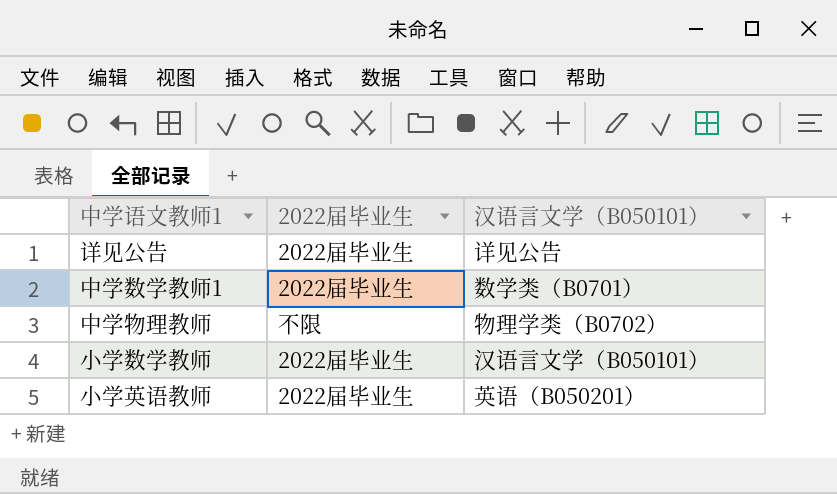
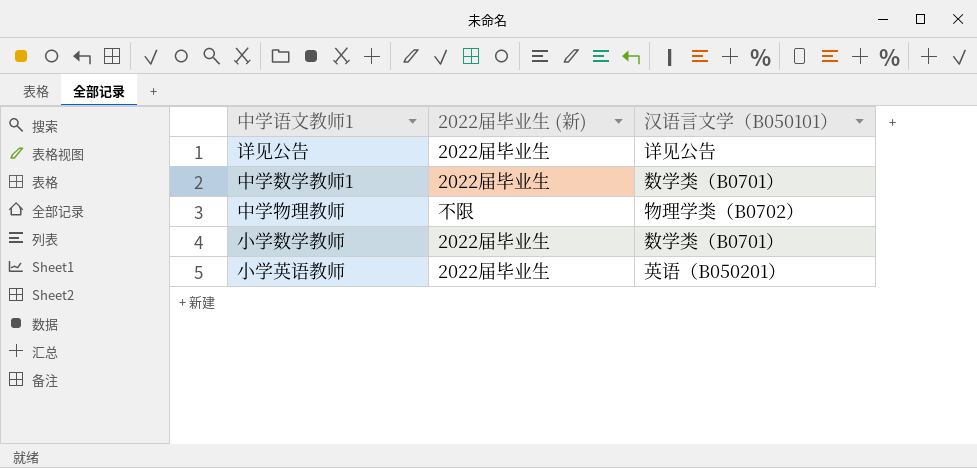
column name: 2022届毕业生 -> 2022届毕业生 (新)
小学数学教师 | 汉语言文学（B050101）: 汉语言文学（B050101） -> 数学类（B0701）

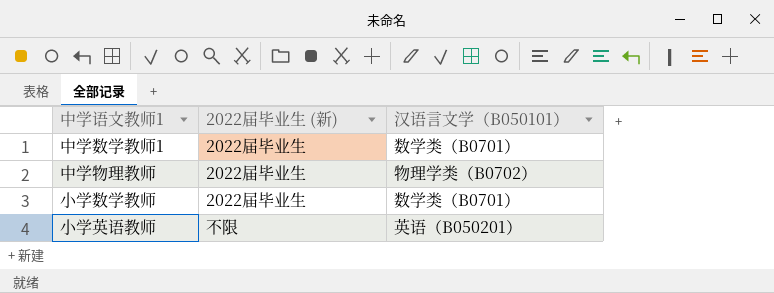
row 详见公告: 2022届毕业生 | 详见公告 -> none
中学物理教师 | 2022届毕业生 (新): 不限 -> 2022届毕业生
小学英语教师 | 2022届毕业生 (新): 2022届毕业生 -> 不限

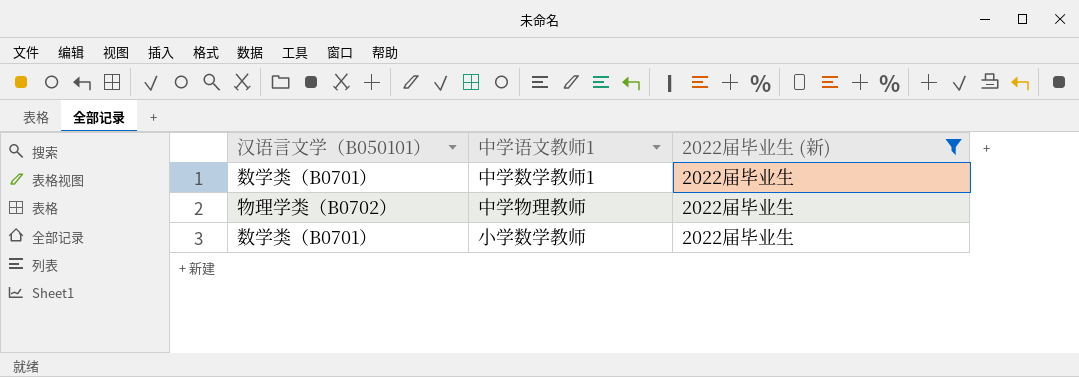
filter: none -> 2022届毕业生 (新) = 2022届毕业生
column 汉语言文学（B050101） | position: 3 -> 1

